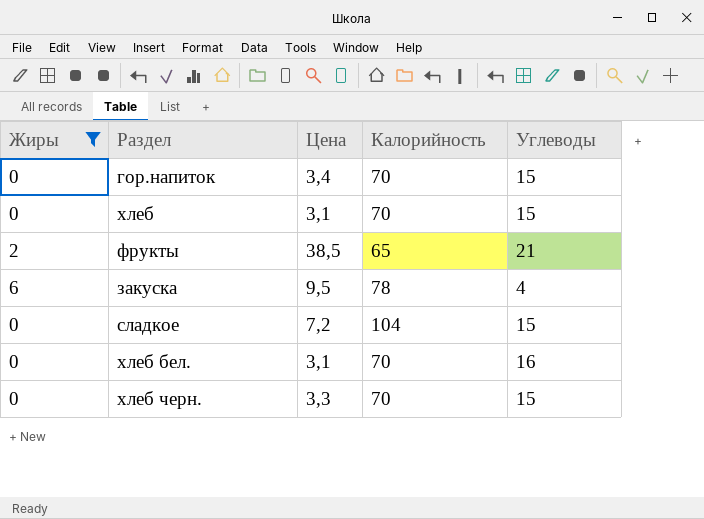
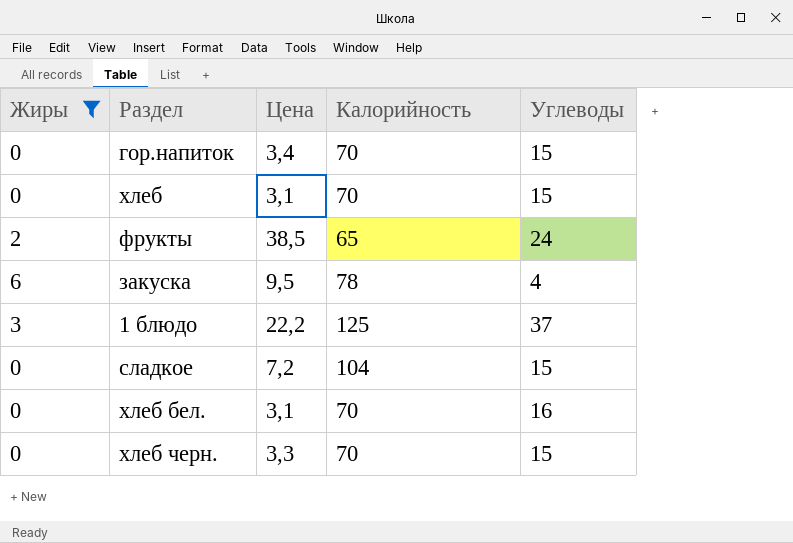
фрукты | Углеводы: 21 -> 24
row 1 блюдо: none -> 3 | 22,2 | 125 | 37

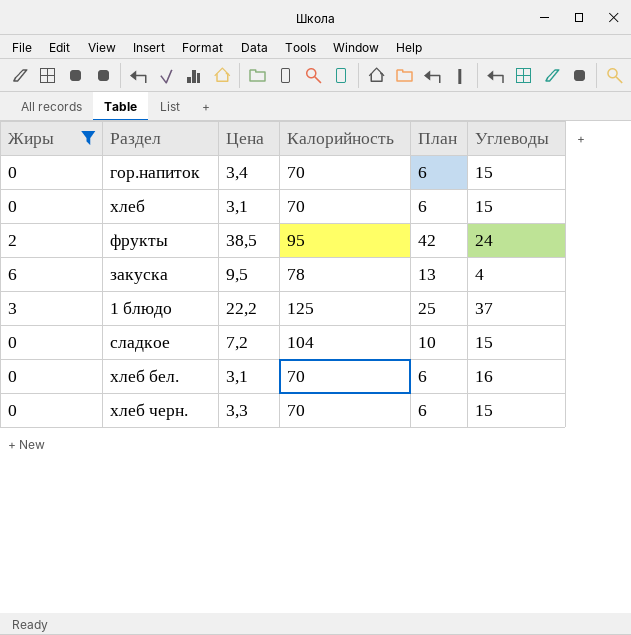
column План | formula: none -> [Цена] + 3
фрукты | Калорийность: 65 -> 95

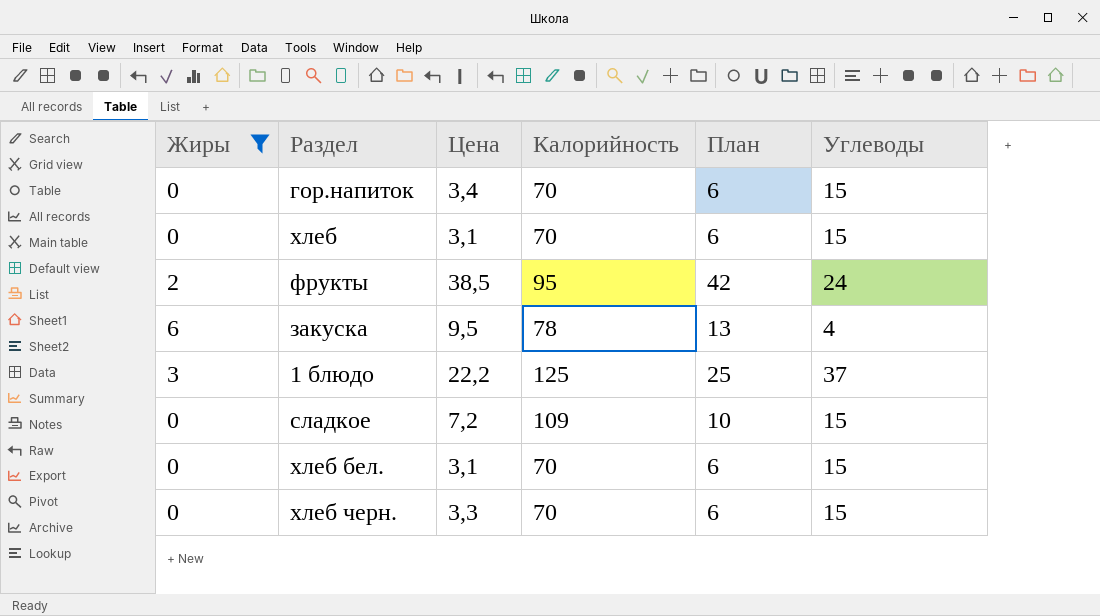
сладкое | Калорийность: 104 -> 109
хлеб бел. | Углеводы: 16 -> 15

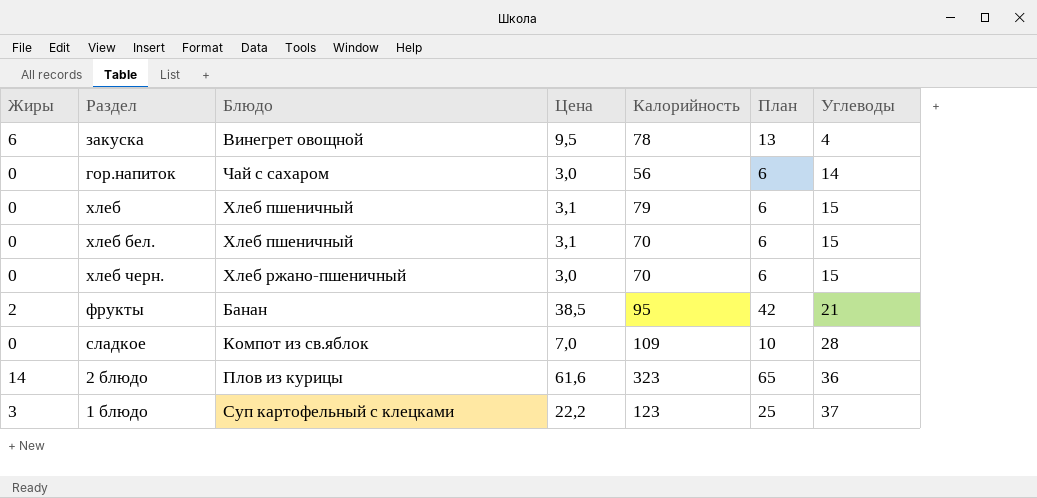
filter: Жиры != 14 -> none
row order: none -> Углеводы ascending
column Блюдо | position: none -> 3
гор.напиток | Цена: 3,4 -> 3,0
гор.напиток | Калорийность: 70 -> 56
гор.напиток | Углеводы: 15 -> 14
хлеб | Калорийность: 70 -> 79
хлеб черн. | Цена: 3,3 -> 3,0
фрукты | Углеводы: 24 -> 21
сладкое | Цена: 7,2 -> 7,0
сладкое | Углеводы: 15 -> 28
1 блюдо | Калорийность: 125 -> 123

